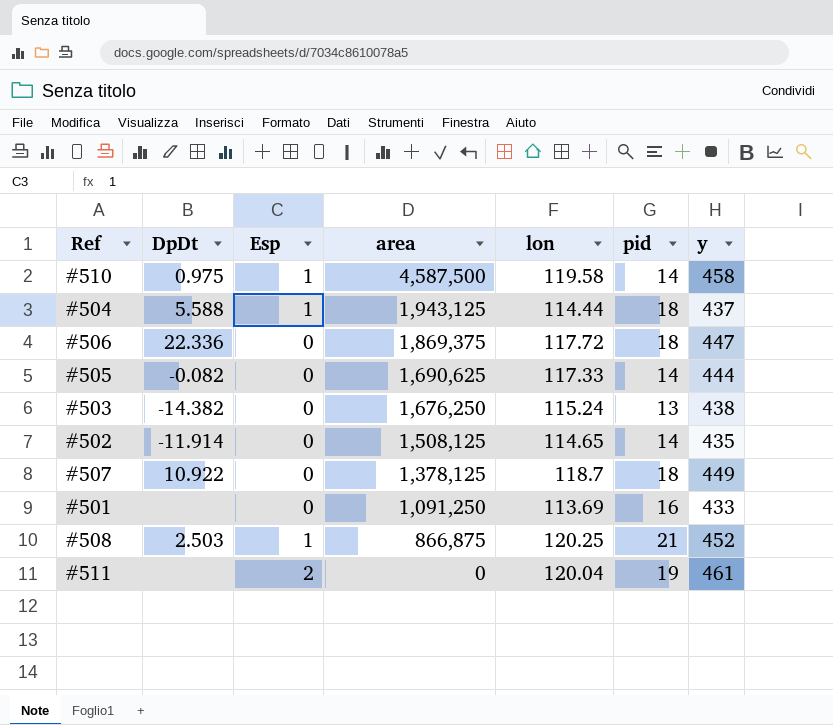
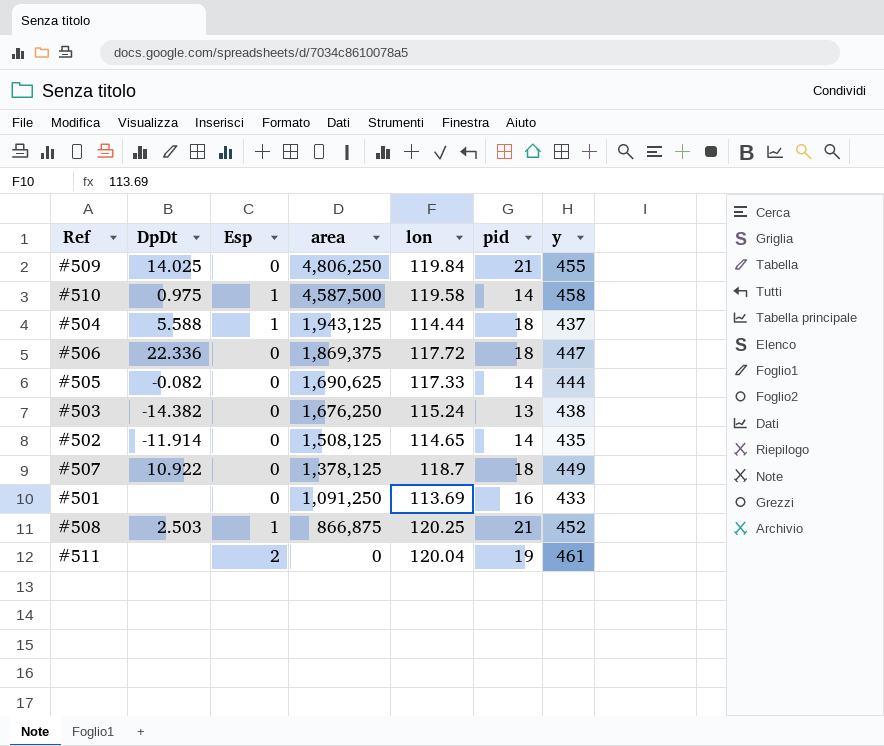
row #509: none -> 14.025 | 0 | 4,806,250 | 119.84 | 21 | 455

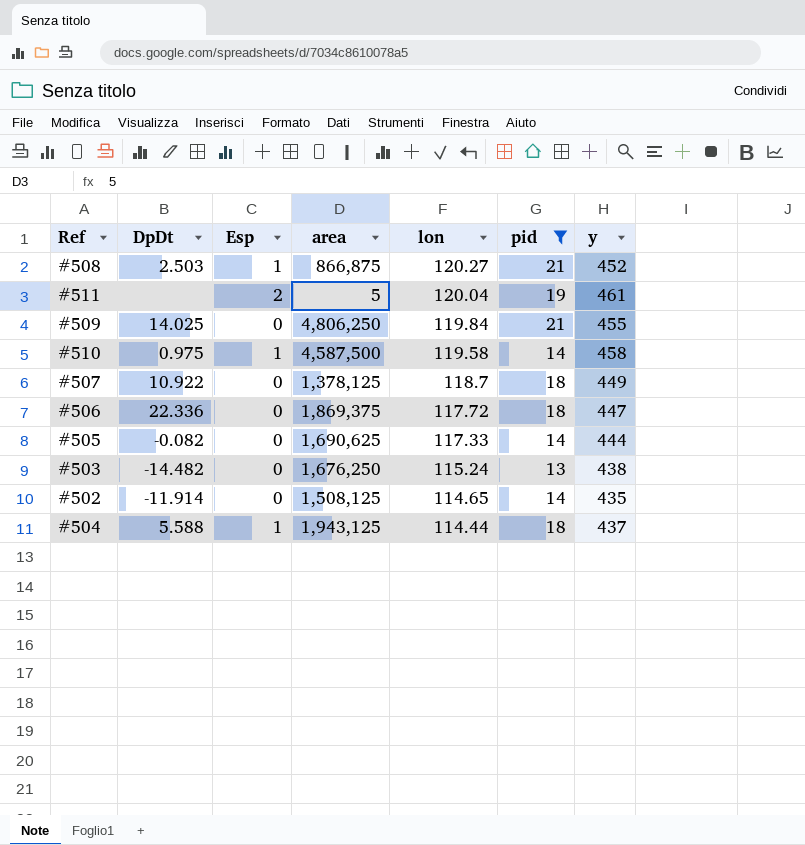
filter: none -> pid != 16
row order: area descending -> lon descending
#508 | lon: 120.25 -> 120.27
#511 | area: 0 -> 5
#503 | DpDt: -14.382 -> -14.482

